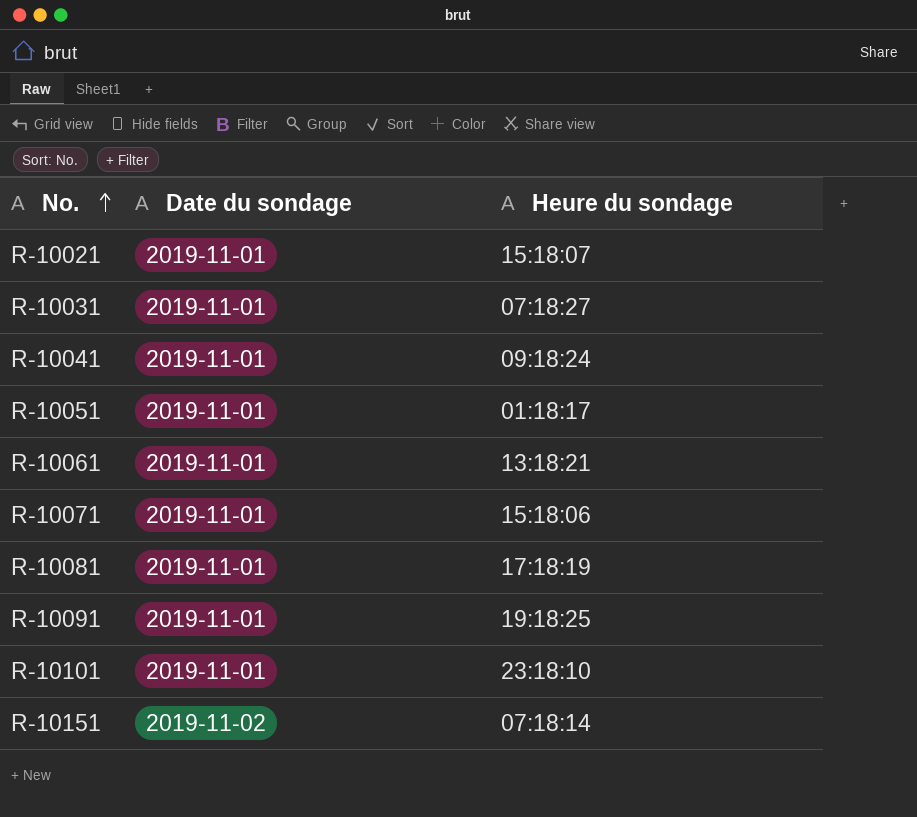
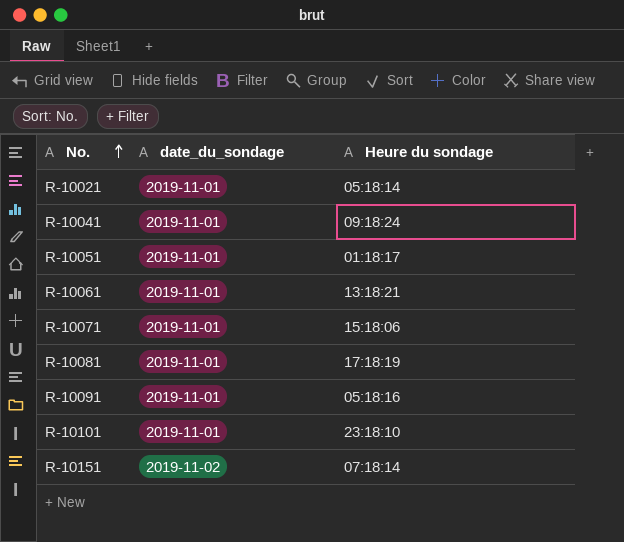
column name: Date du sondage -> date_du_sondage
row R-10031: 2019-11-01 | 07:18:27 -> none
R-10021 | Heure du sondage: 15:18:07 -> 05:18:14
R-10091 | Heure du sondage: 19:18:25 -> 05:18:16

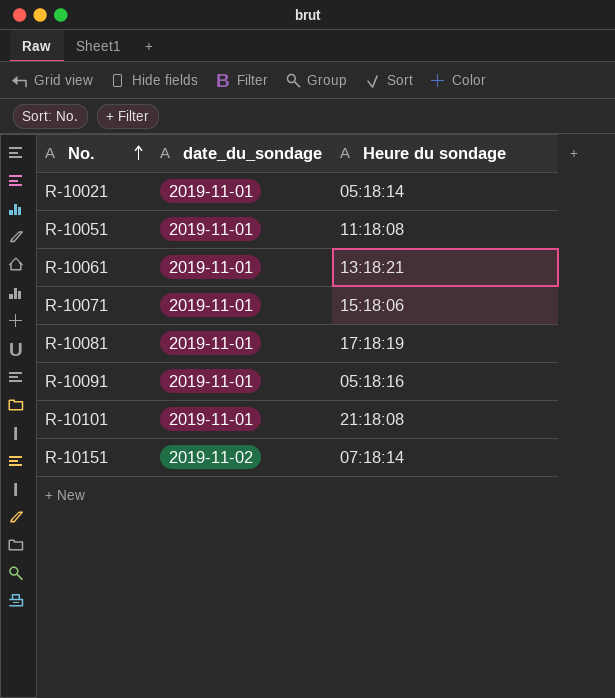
row R-10041: 2019-11-01 | 09:18:24 -> none
R-10051 | Heure du sondage: 01:18:17 -> 11:18:08
R-10101 | Heure du sondage: 23:18:10 -> 21:18:08

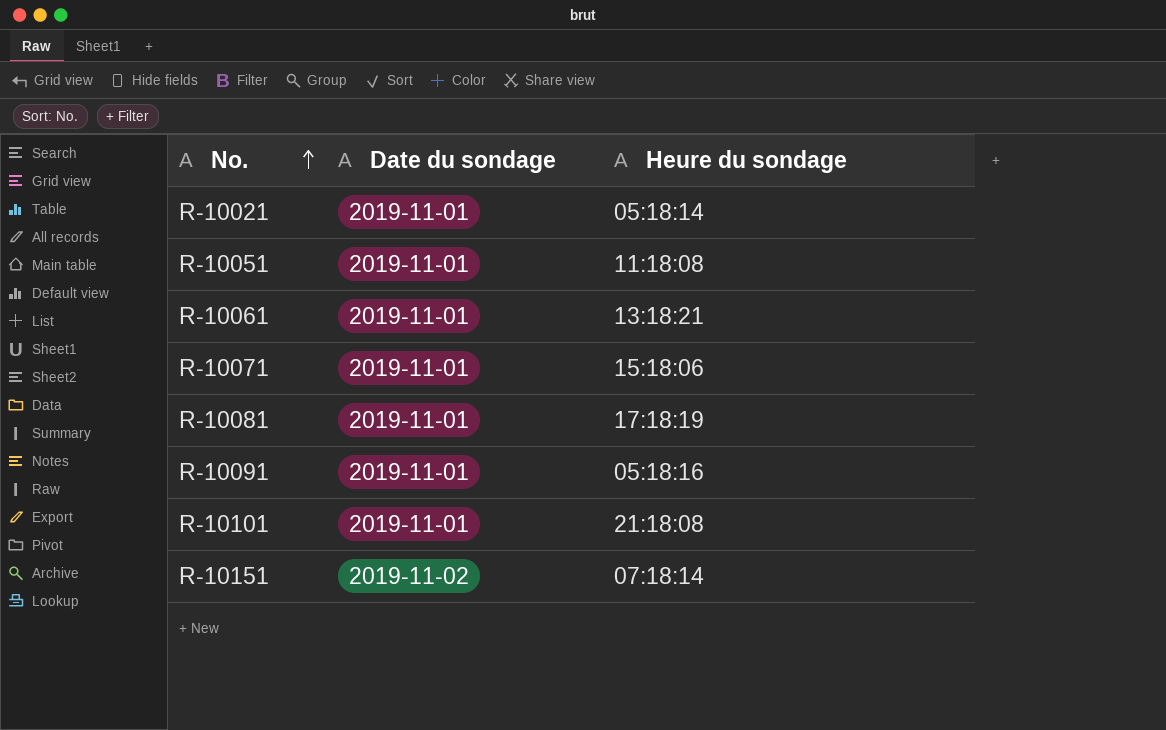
column name: date_du_sondage -> Date du sondage

